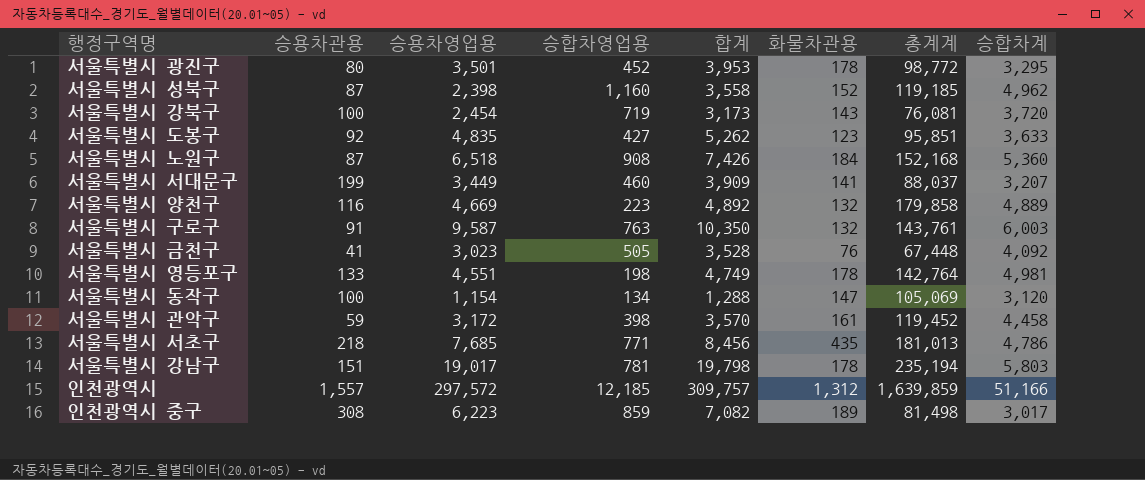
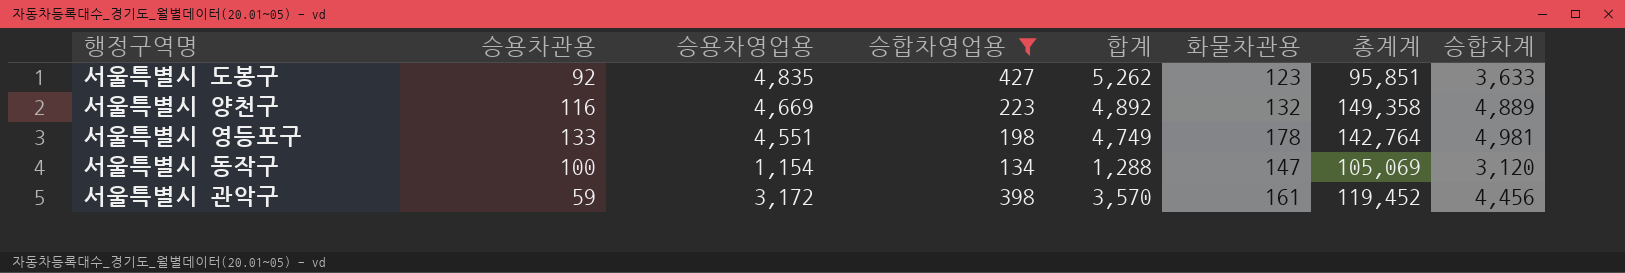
filter: none -> 승합차영업용 <= 427
서울특별시 양천구 | 총계계: 179,858 -> 149,358
서울특별시 관악구 | 승합차계: 4,458 -> 4,456

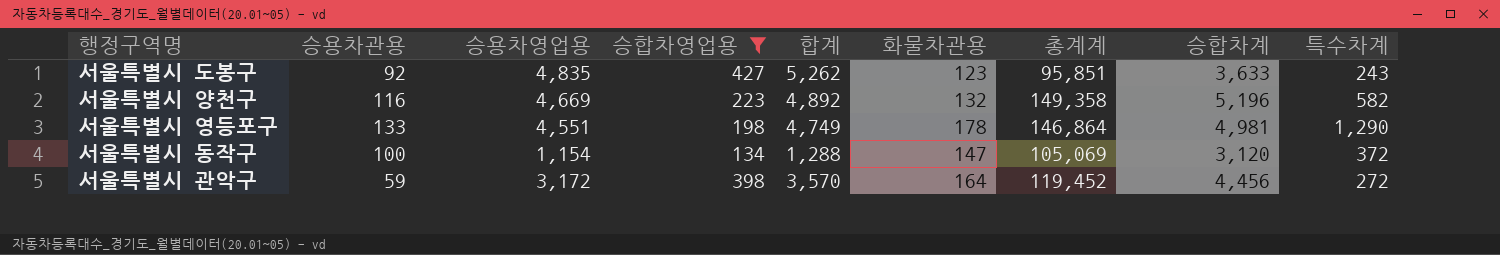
column 특수차계 | position: none -> 9
서울특별시 양천구 | 승합차계: 4,889 -> 5,196
서울특별시 영등포구 | 총계계: 142,764 -> 146,864
서울특별시 관악구 | 화물차관용: 161 -> 164

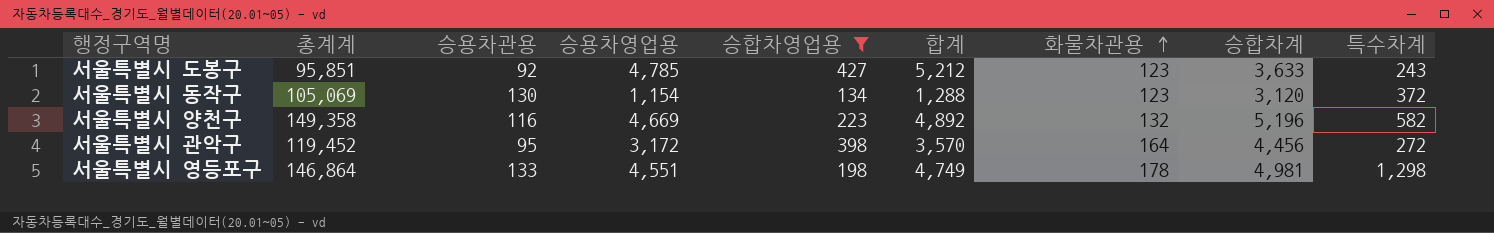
row order: none -> 화물차관용 ascending
column 총계계 | position: 7 -> 2
서울특별시 도봉구 | 승용차영업용: 4,835 -> 4,785
서울특별시 도봉구 | 합계: 5,262 -> 5,212
서울특별시 동작구 | 승용차관용: 100 -> 130
서울특별시 동작구 | 화물차관용: 147 -> 123
서울특별시 관악구 | 승용차관용: 59 -> 95
서울특별시 영등포구 | 특수차계: 1,290 -> 1,298

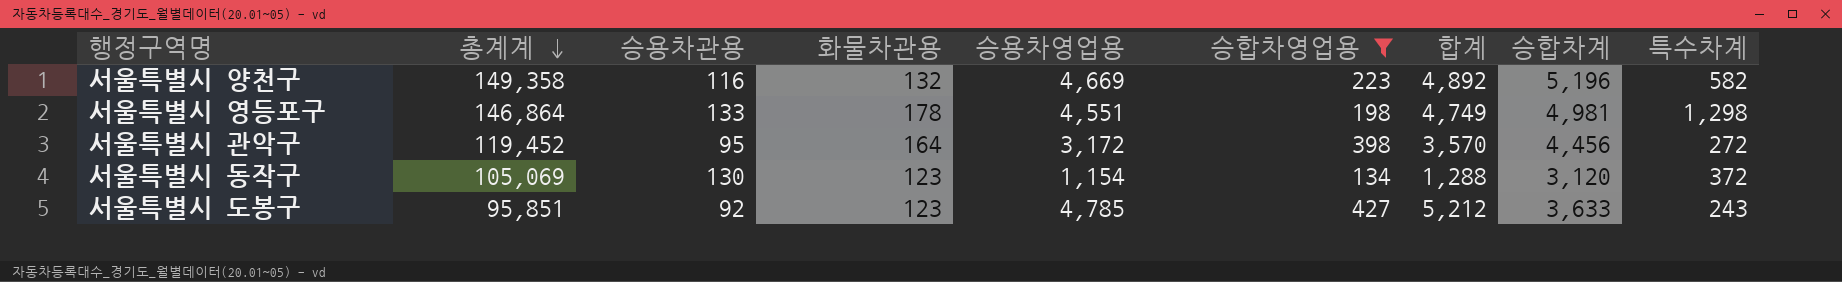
row order: 화물차관용 ascending -> 총계계 descending
column 화물차관용 | position: 7 -> 4

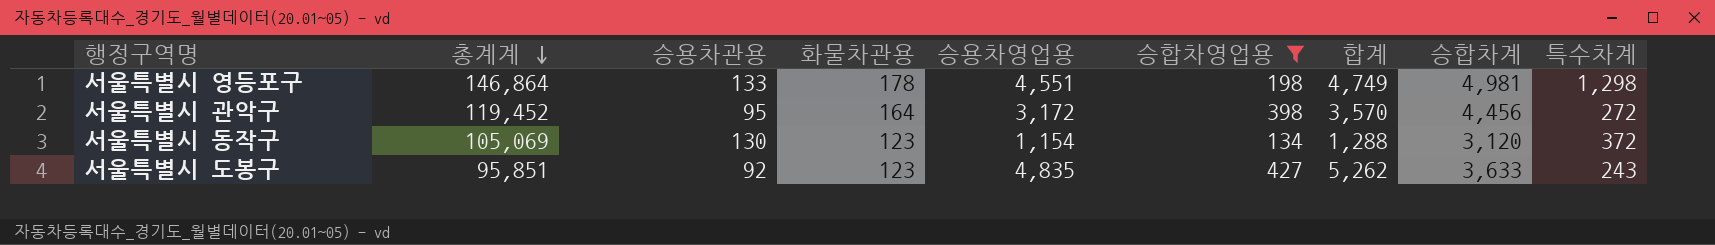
row 서울특별시 양천구: 149,358 | 116 | 132 | 4,669 | 223 | 4,892 | 5,196 | 582 -> none
서울특별시 도봉구 | 승용차영업용: 4,785 -> 4,835
서울특별시 도봉구 | 합계: 5,212 -> 5,262

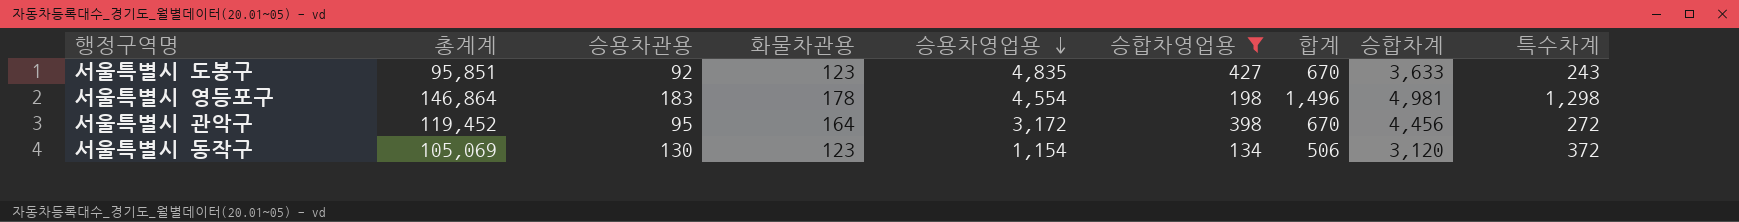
row order: 총계계 descending -> 승용차영업용 descending
column 합계 | formula: [승용차영업용] + [승합차영업용] -> [승합차영업용] + [특수차계]
서울특별시 영등포구 | 승용차관용: 133 -> 183
서울특별시 영등포구 | 승용차영업용: 4,551 -> 4,554

